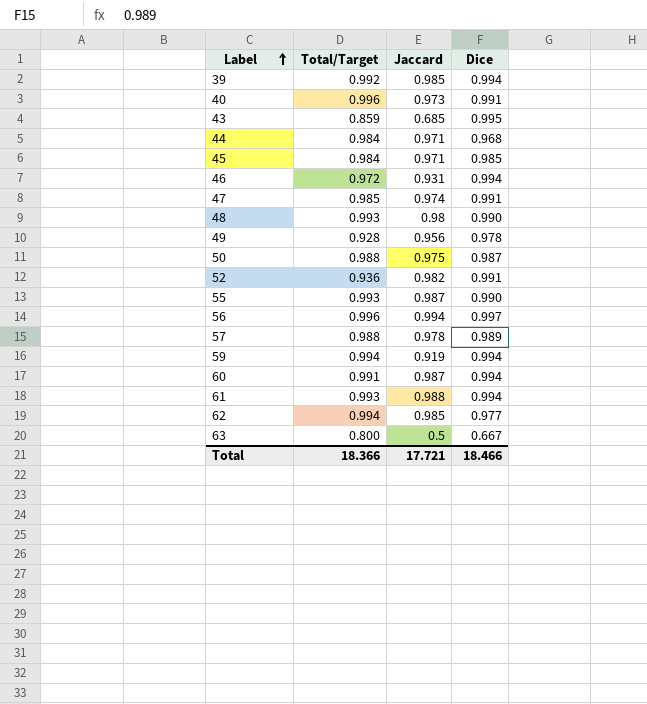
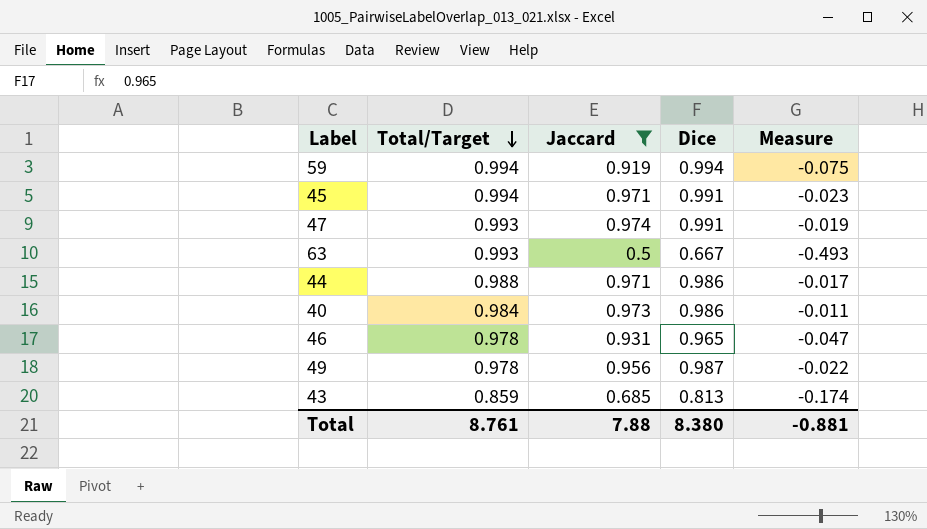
filter: none -> Jaccard <= 0.974
row order: Label ascending -> Total/Target descending
column Measure | formula: none -> [Jaccard] - [Total/Target]
45 | Total/Target: 0.984 -> 0.994
45 | Dice: 0.985 -> 0.991
47 | Total/Target: 0.985 -> 0.993
63 | Total/Target: 0.800 -> 0.993
44 | Total/Target: 0.984 -> 0.988
44 | Dice: 0.968 -> 0.986
40 | Total/Target: 0.996 -> 0.984
40 | Dice: 0.991 -> 0.986
46 | Total/Target: 0.972 -> 0.978
46 | Dice: 0.994 -> 0.965
49 | Total/Target: 0.928 -> 0.978
49 | Dice: 0.978 -> 0.987
43 | Dice: 0.995 -> 0.813
Total | Total/Target: 18.366 -> 8.761
Total | Jaccard: 17.721 -> 7.88
Total | Dice: 18.466 -> 8.380

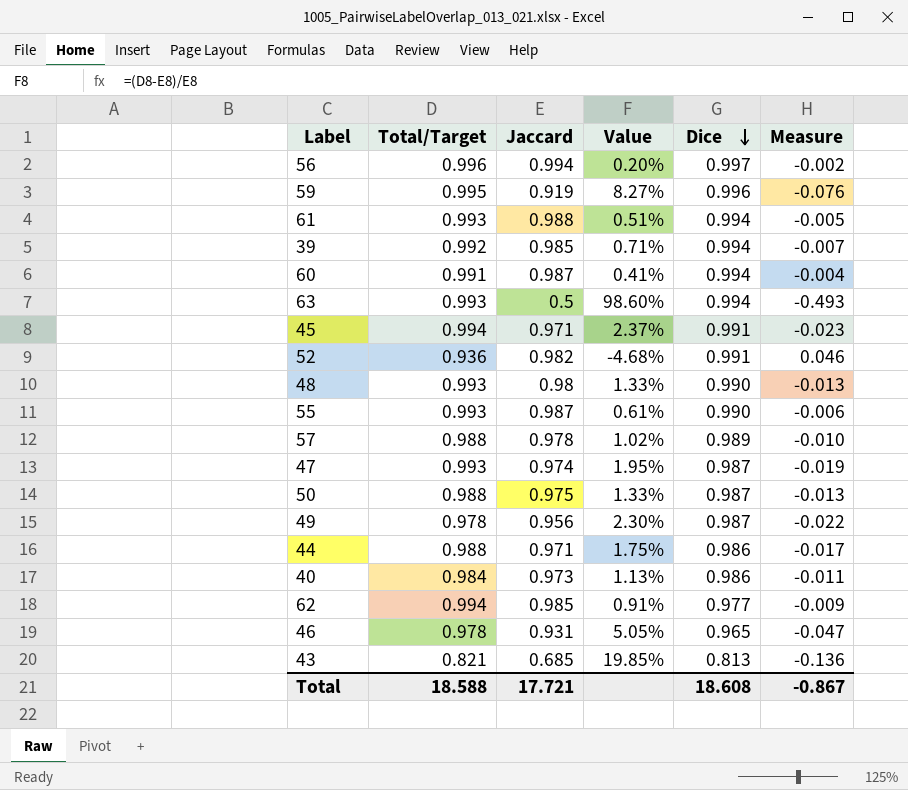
filter: Jaccard <= 0.974 -> none
row order: Total/Target descending -> Dice descending
column Value | formula: none -> ([Total/Target] - [Jaccard]) / [Jaccard]
59 | Total/Target: 0.994 -> 0.995
59 | Dice: 0.994 -> 0.996
59 | Measure: -0.075 -> -0.076
63 | Dice: 0.667 -> 0.994
47 | Dice: 0.991 -> 0.987
43 | Total/Target: 0.859 -> 0.821
43 | Measure: -0.174 -> -0.136
Total | Total/Target: 8.761 -> 18.588
Total | Jaccard: 7.88 -> 17.721
Total | Dice: 8.380 -> 18.608
Total | Measure: -0.881 -> -0.867

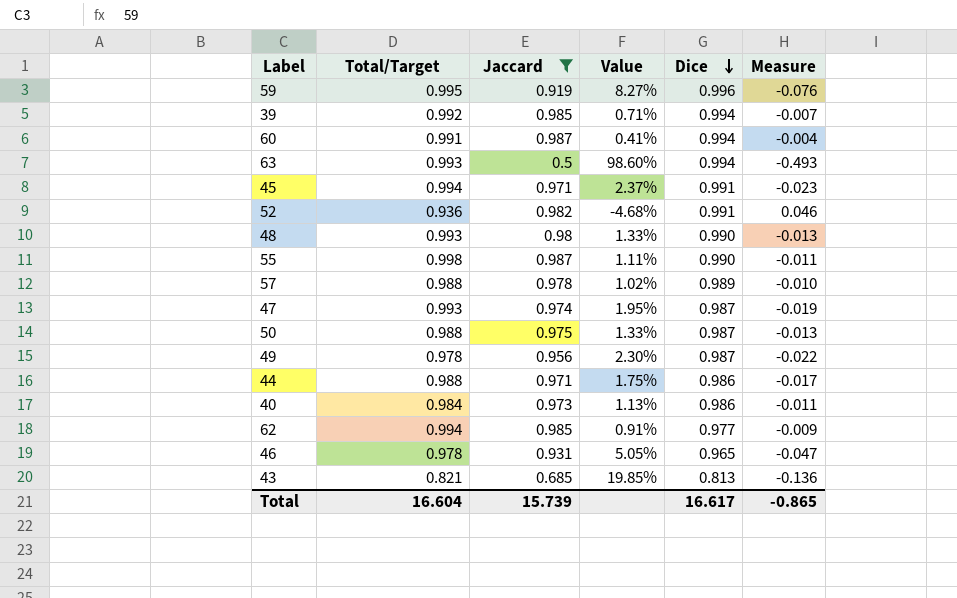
filter: none -> Jaccard <= 0.987
55 | Total/Target: 0.993 -> 0.998
55 | Value: 0.61% -> 1.11%
55 | Measure: -0.006 -> -0.011
Total | Total/Target: 18.588 -> 16.604
Total | Jaccard: 17.721 -> 15.739
Total | Dice: 18.608 -> 16.617
Total | Measure: -0.867 -> -0.865

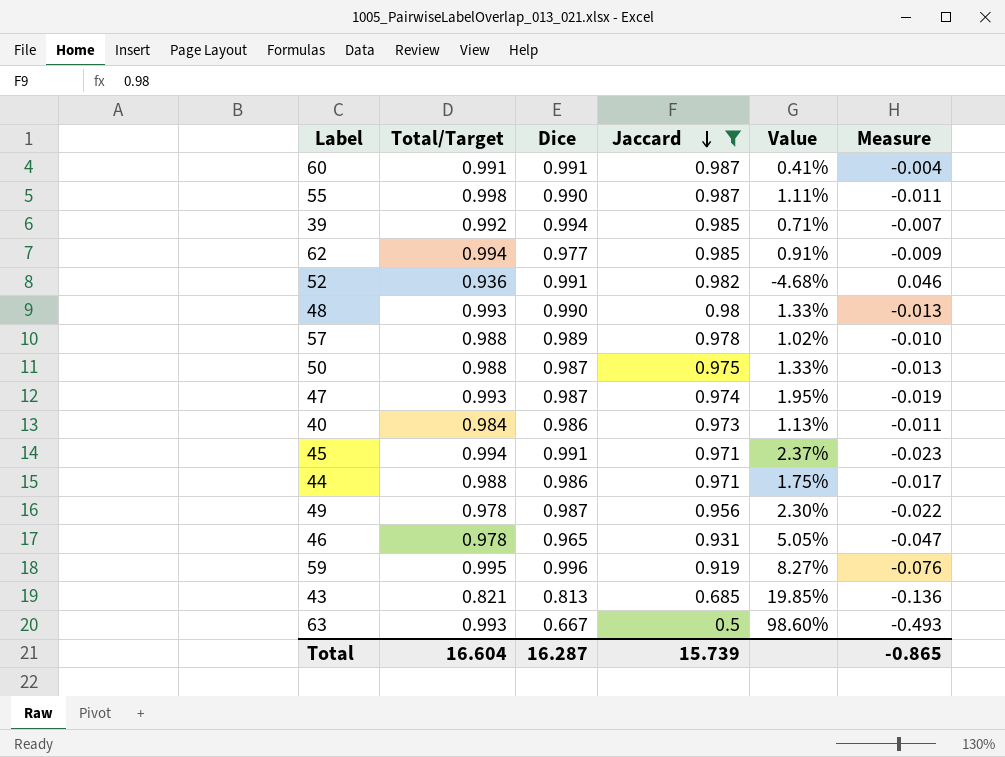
row order: Dice descending -> Jaccard descending
column Dice | position: 5 -> 3
60 | Dice: 0.994 -> 0.991
63 | Dice: 0.994 -> 0.667
Total | Dice: 16.617 -> 16.287

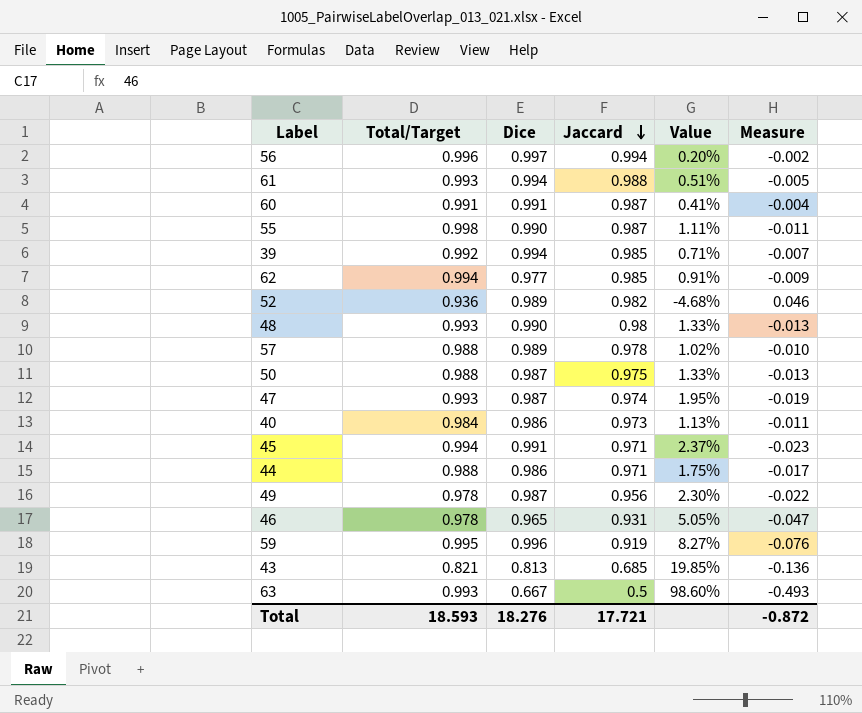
filter: Jaccard <= 0.987 -> none
52 | Dice: 0.991 -> 0.989
Total | Total/Target: 16.604 -> 18.593
Total | Dice: 16.287 -> 18.276
Total | Jaccard: 15.739 -> 17.721
Total | Measure: -0.865 -> -0.872

